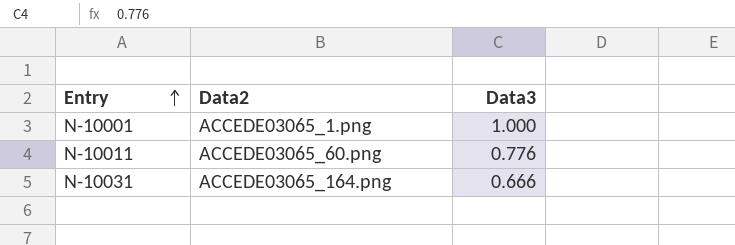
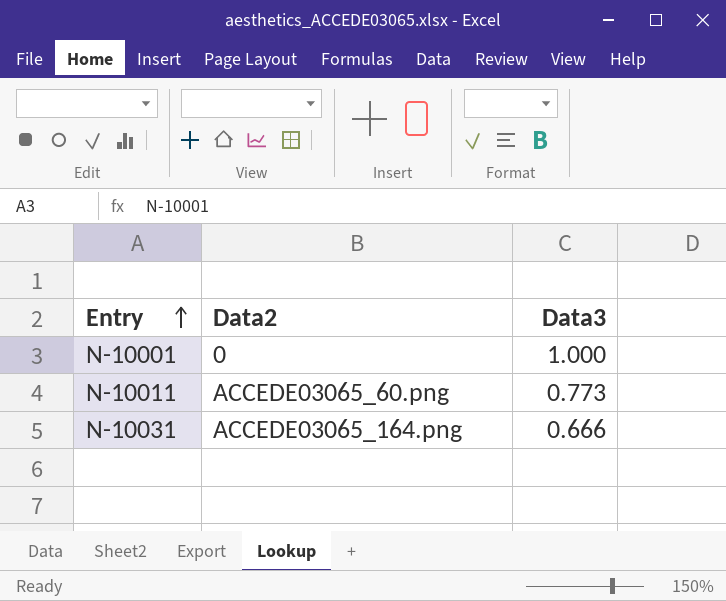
N-10001 | Data2: ACCEDE03065_1.png -> 0
N-10011 | Data3: 0.776 -> 0.773

